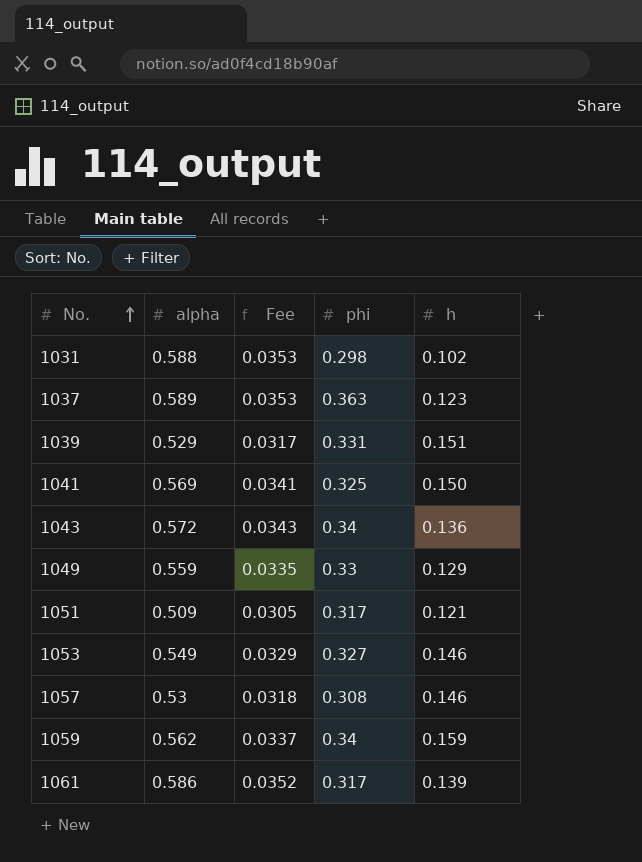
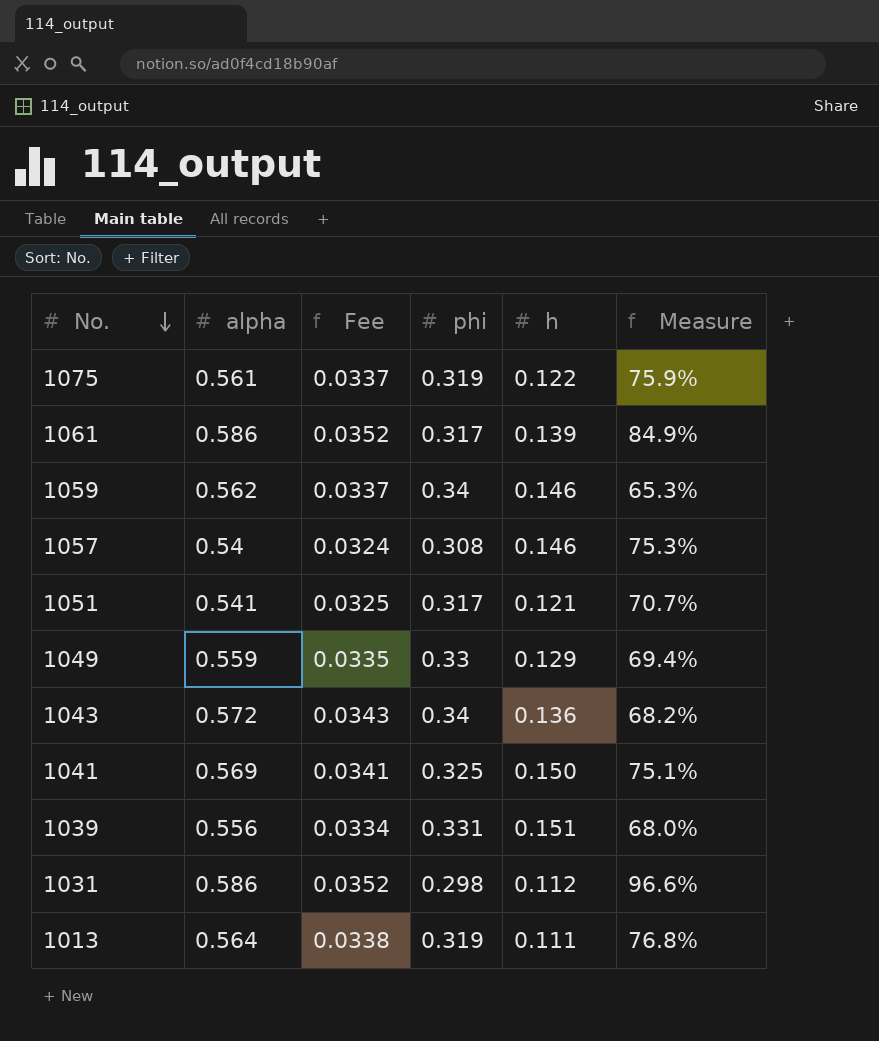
row order: No. ascending -> No. descending
column Measure | formula: none -> ([alpha] - [phi]) / [phi]
row 1037: 0.589 | 0.0353 | 0.363 | 0.123 -> none
row 1053: 0.549 | 0.0329 | 0.327 | 0.146 -> none
row 1075: none -> 0.561 | 0.0337 | 0.319 | 0.122 | 75.9%
1059 | h: 0.159 -> 0.146
1057 | alpha: 0.53 -> 0.54
1057 | Fee: 0.0318 -> 0.0324
1051 | alpha: 0.509 -> 0.541
1051 | Fee: 0.0305 -> 0.0325
1039 | alpha: 0.529 -> 0.556
1039 | Fee: 0.0317 -> 0.0334
1031 | alpha: 0.588 -> 0.586
1031 | Fee: 0.0353 -> 0.0352
1031 | h: 0.102 -> 0.112
row 1013: none -> 0.564 | 0.0338 | 0.319 | 0.111 | 76.8%

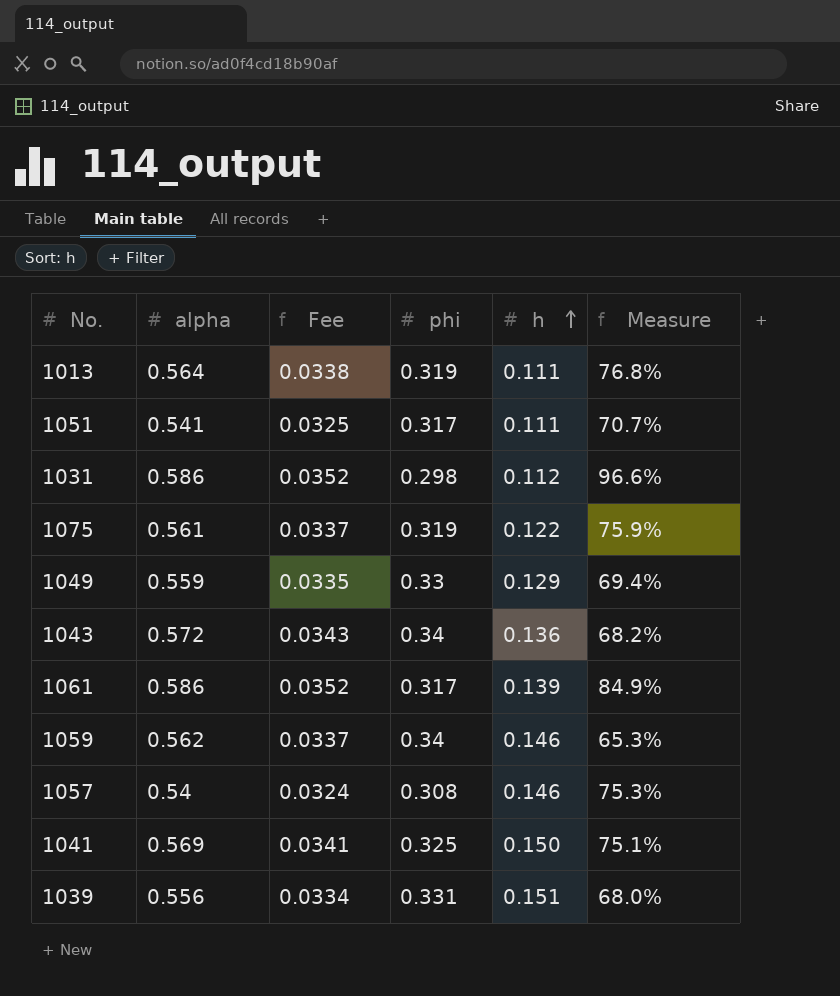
row order: No. descending -> h ascending
1051 | h: 0.121 -> 0.111

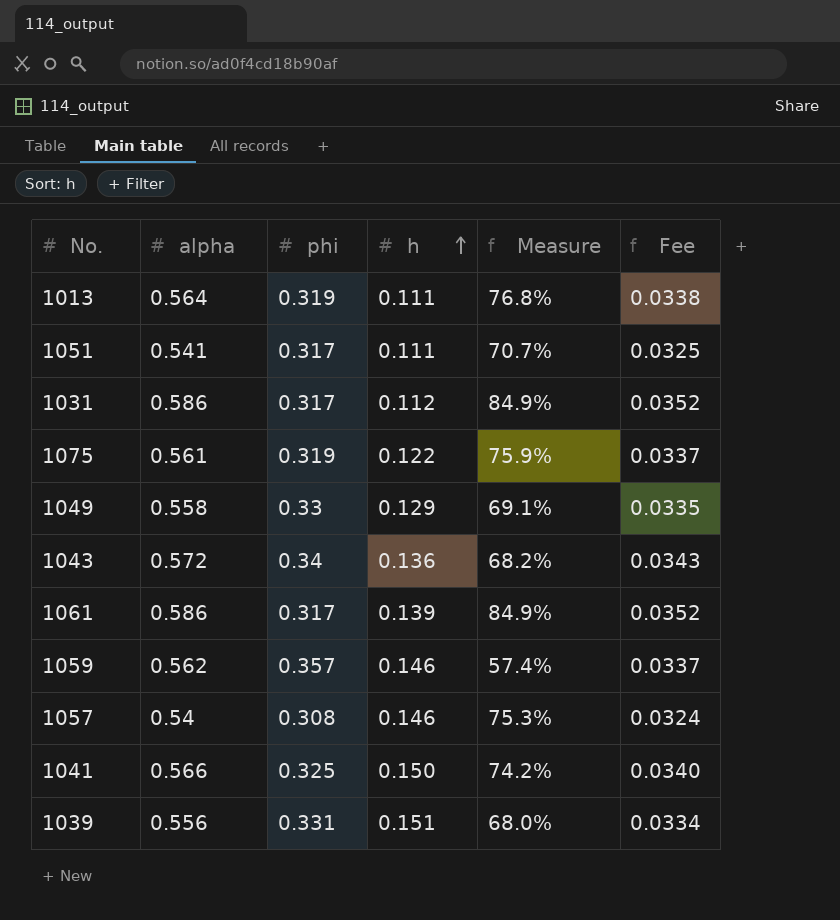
column Fee | position: 3 -> 6
1031 | phi: 0.298 -> 0.317
1031 | Measure: 96.6% -> 84.9%
1049 | alpha: 0.559 -> 0.558
1049 | Measure: 69.4% -> 69.1%
1059 | phi: 0.34 -> 0.357
1059 | Measure: 65.3% -> 57.4%
1041 | alpha: 0.569 -> 0.566
1041 | Measure: 75.1% -> 74.2%
1041 | Fee: 0.0341 -> 0.0340

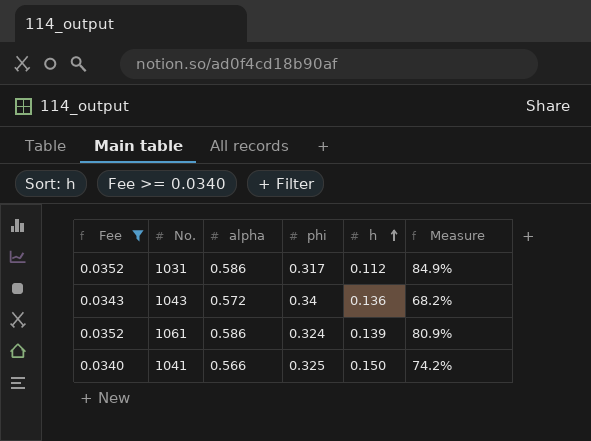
filter: none -> Fee >= 0.0340
column Fee | position: 6 -> 1
1061 | phi: 0.317 -> 0.324
1061 | Measure: 84.9% -> 80.9%

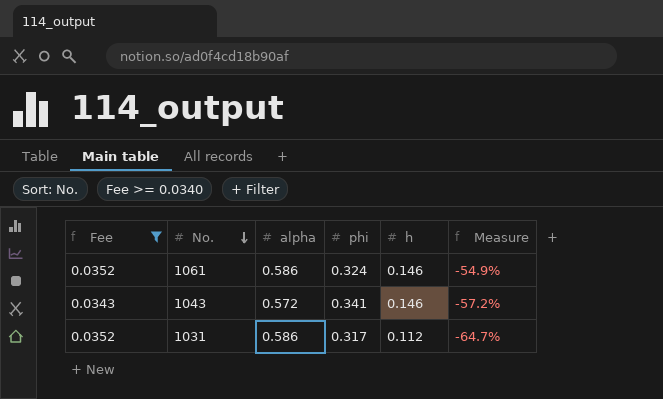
row order: h ascending -> No. descending
column Measure | formula: ([alpha] - [phi]) / [phi] -> ([h] - [phi]) / [phi]
row 1041: 0.0340 | 0.566 | 0.325 | 0.150 | 74.2% -> none
1061 | h: 0.139 -> 0.146
1043 | phi: 0.34 -> 0.341
1043 | h: 0.136 -> 0.146

